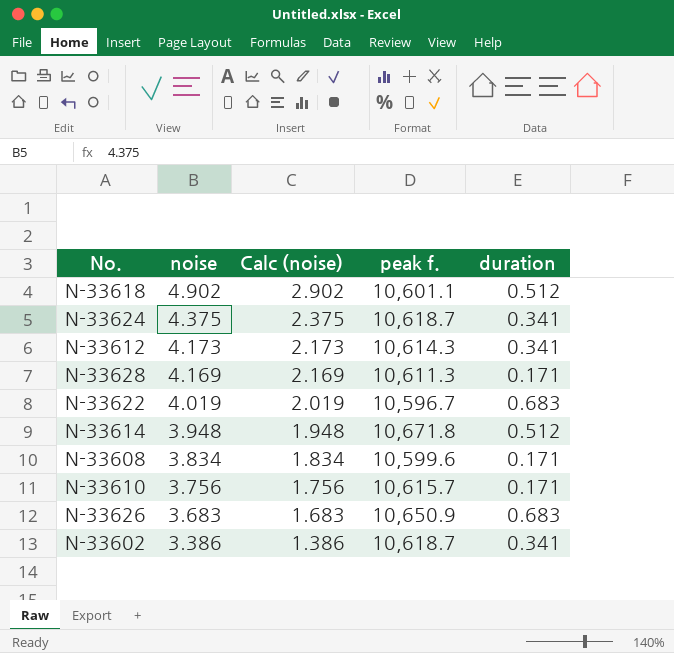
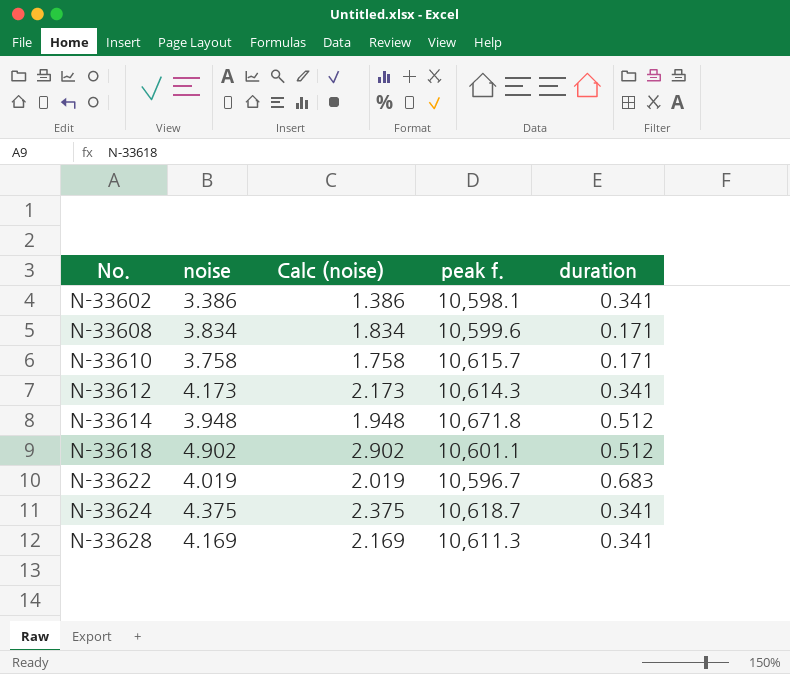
row order: noise descending -> No. ascending
row N-33626: 3.683 | 1.683 | 10,650.9 | 0.683 -> none
N-33602 | peak f.: 10,618.7 -> 10,598.1
N-33610 | noise: 3.756 -> 3.758
N-33610 | Calc (noise): 1.756 -> 1.758
N-33628 | duration: 0.171 -> 0.341

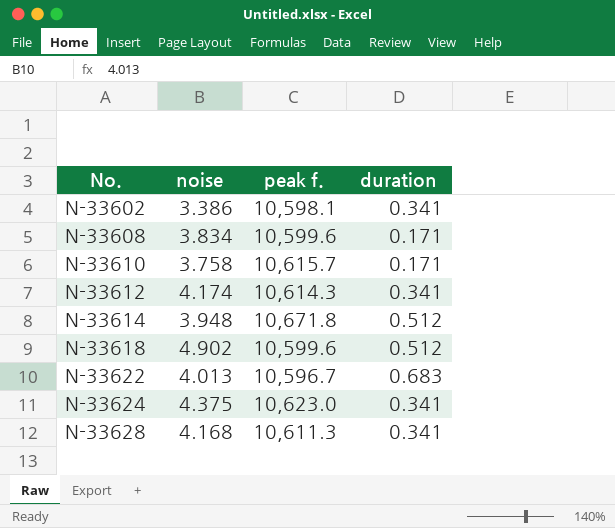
column Calc (noise) | formula: [noise] - 2 -> none
N-33612 | noise: 4.173 -> 4.174
N-33618 | peak f.: 10,601.1 -> 10,599.6
N-33622 | noise: 4.019 -> 4.013
N-33624 | peak f.: 10,618.7 -> 10,623.0
N-33628 | noise: 4.169 -> 4.168

